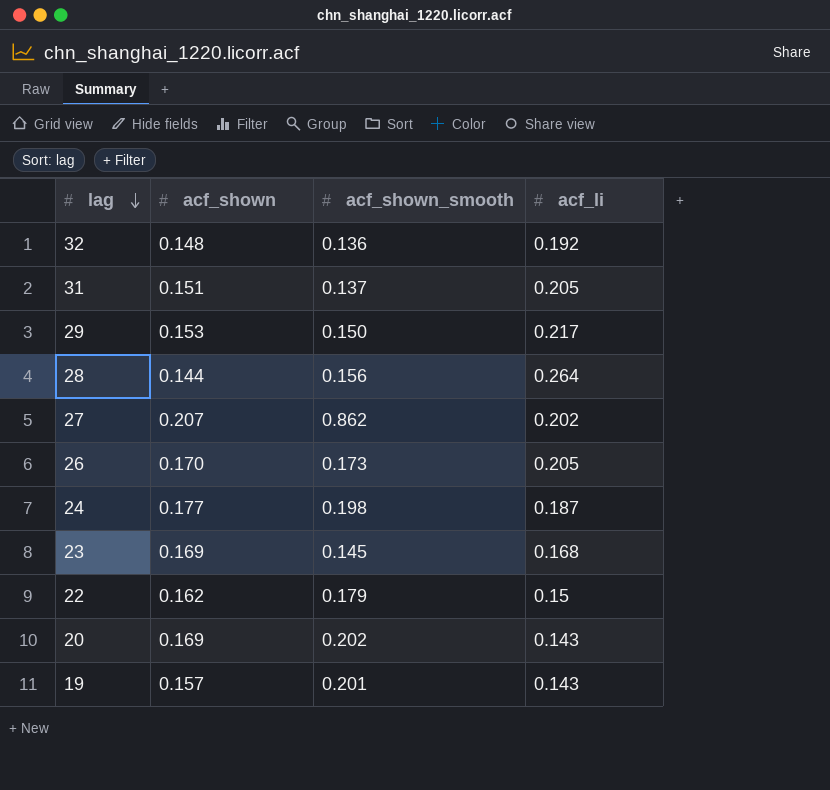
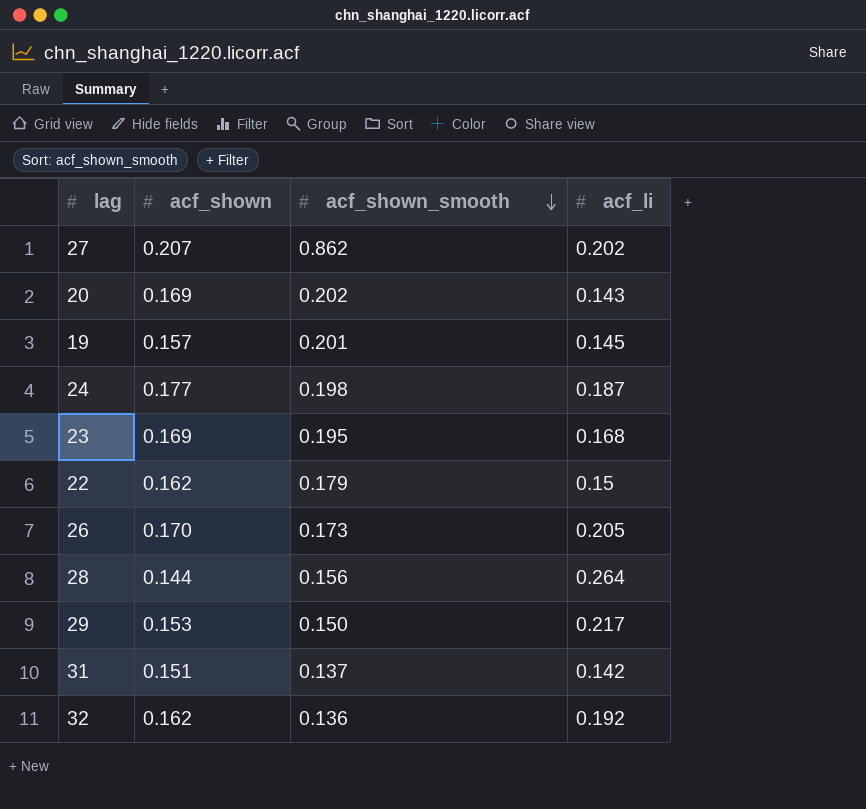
row order: lag descending -> acf_shown_smooth descending
19 | acf_li: 0.143 -> 0.145
23 | acf_shown_smooth: 0.145 -> 0.195
31 | acf_li: 0.205 -> 0.142
32 | acf_shown: 0.148 -> 0.162

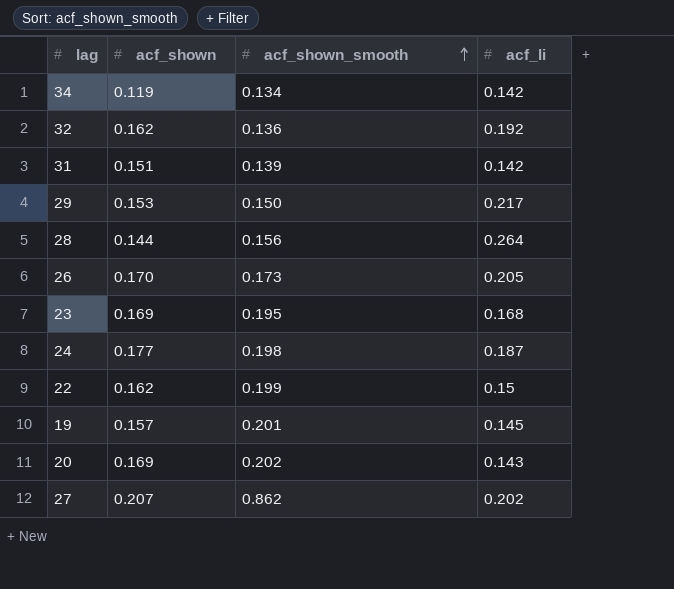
row order: acf_shown_smooth descending -> acf_shown_smooth ascending
row 34: none -> 0.119 | 0.134 | 0.142
31 | acf_shown_smooth: 0.137 -> 0.139
22 | acf_shown_smooth: 0.179 -> 0.199

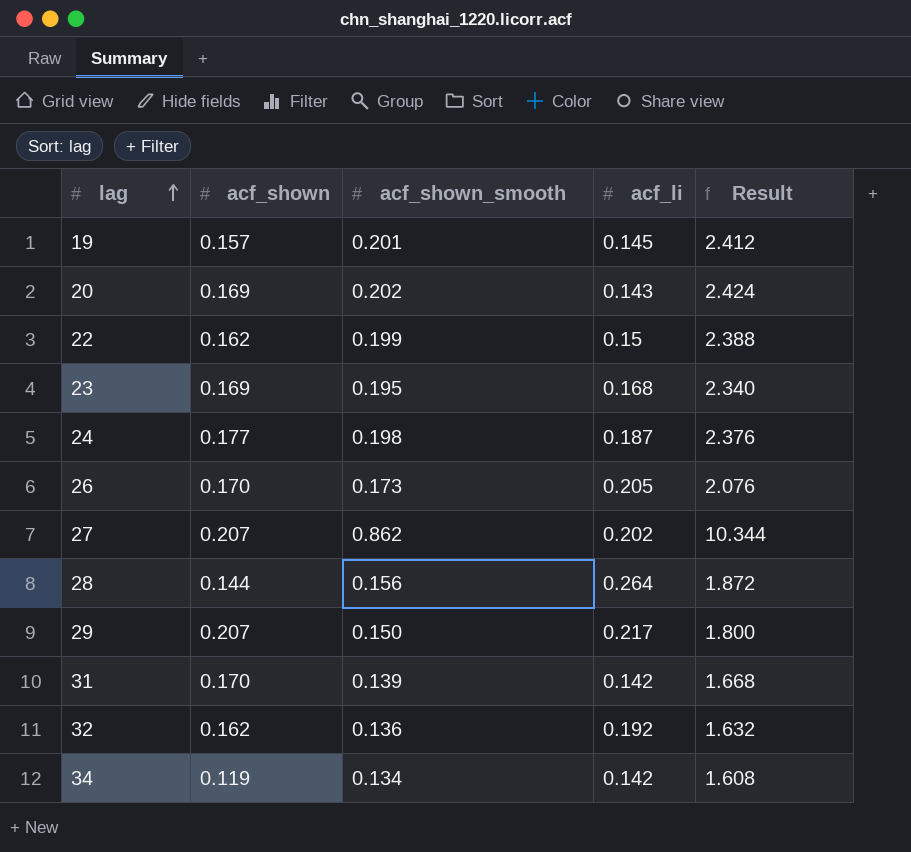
row order: acf_shown_smooth ascending -> lag ascending
column Result | formula: none -> [acf_shown_smooth] * 12
29 | acf_shown: 0.153 -> 0.207
31 | acf_shown: 0.151 -> 0.170

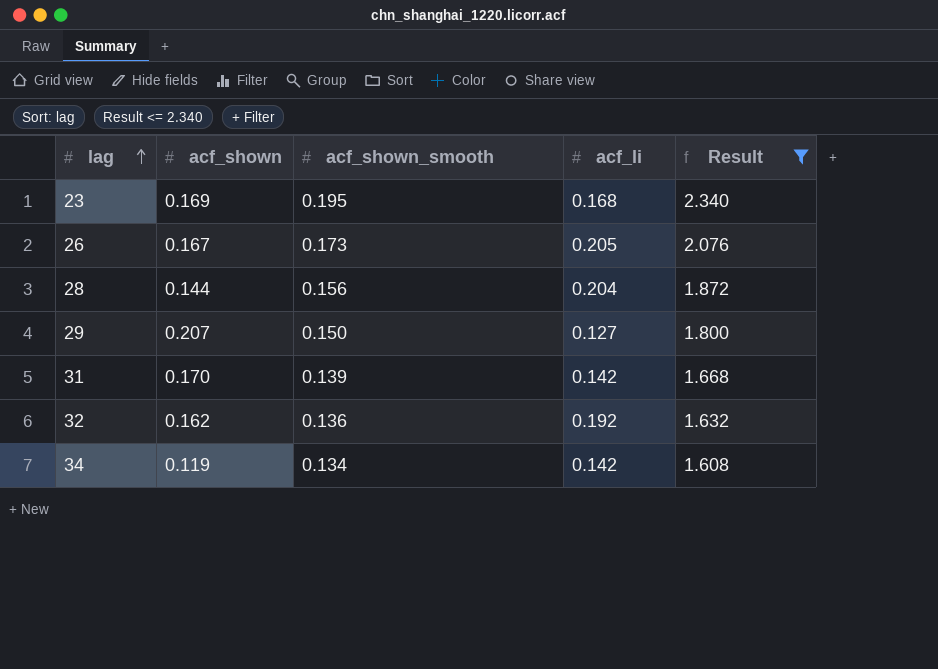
filter: none -> Result <= 2.340
26 | acf_shown: 0.170 -> 0.167
28 | acf_li: 0.264 -> 0.204
29 | acf_li: 0.217 -> 0.127

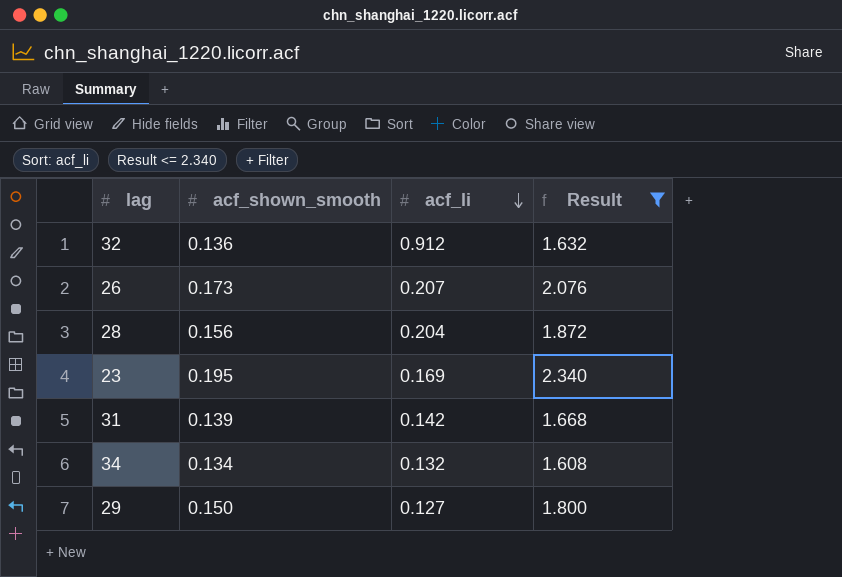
row order: lag ascending -> acf_li descending
column acf_shown | position: 2 -> none
32 | acf_li: 0.192 -> 0.912
26 | acf_li: 0.205 -> 0.207
23 | acf_li: 0.168 -> 0.169
34 | acf_li: 0.142 -> 0.132

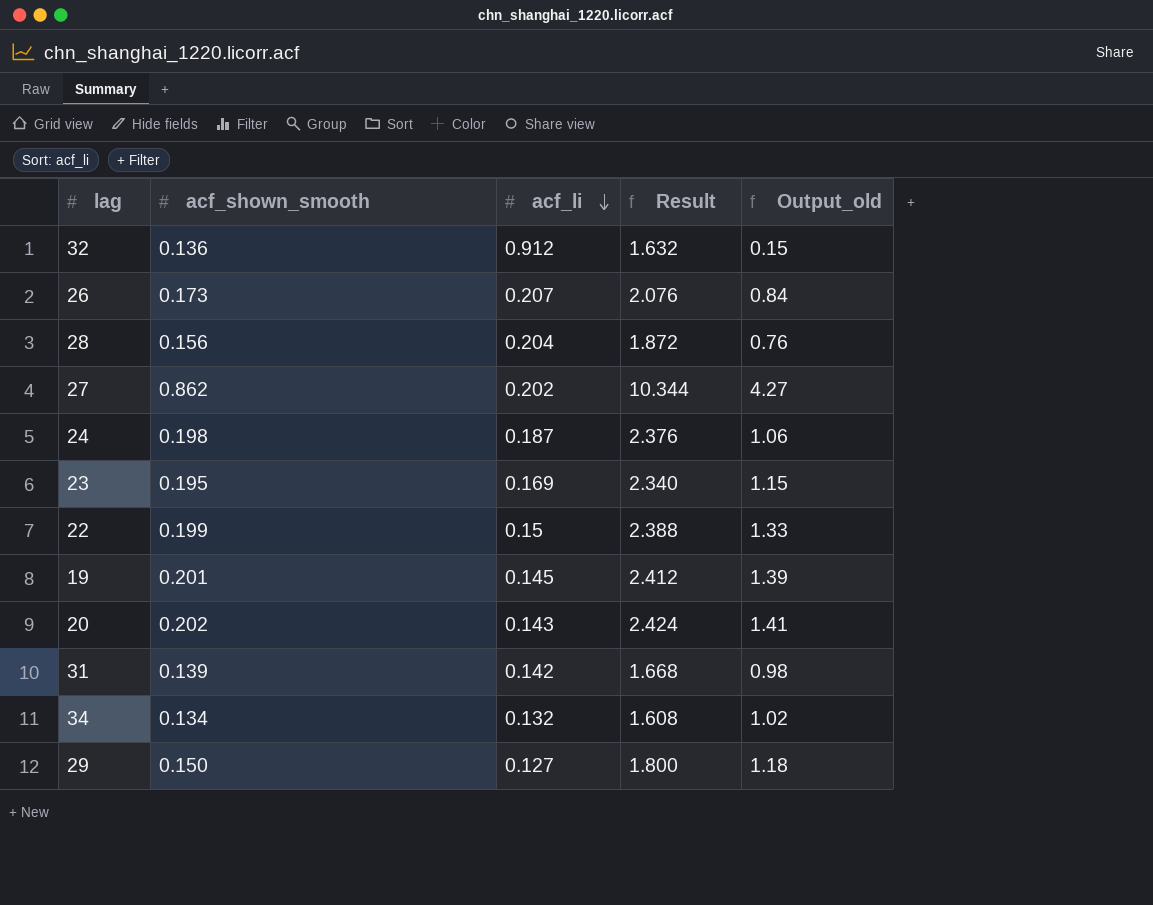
filter: Result <= 2.340 -> none
column Output_old | formula: none -> [acf_shown_smooth] / [acf_li]

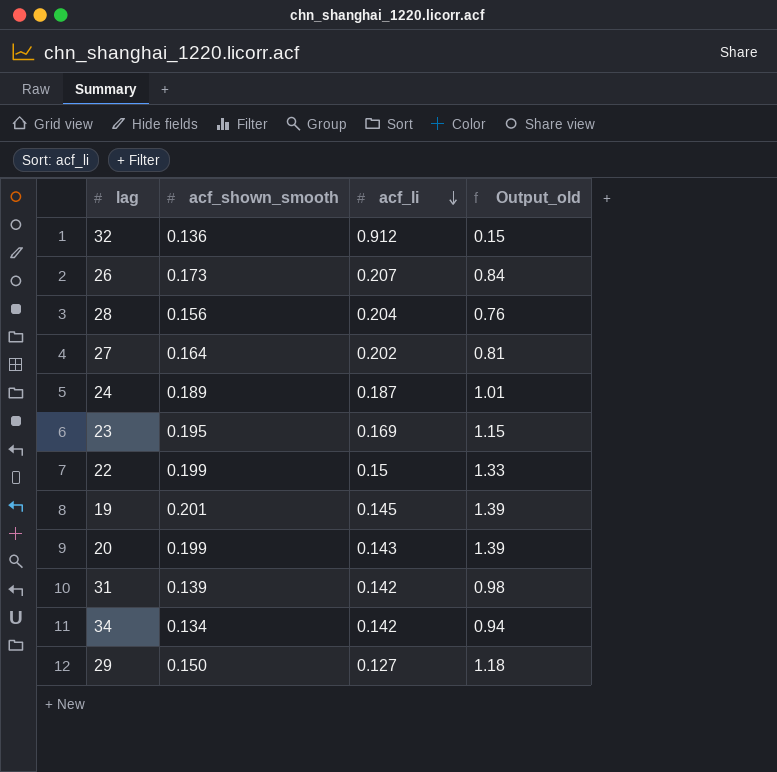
column Result | formula: [acf_shown_smooth] * 12 -> none
27 | acf_shown_smooth: 0.862 -> 0.164
27 | Output_old: 4.27 -> 0.81
24 | acf_shown_smooth: 0.198 -> 0.189
24 | Output_old: 1.06 -> 1.01
20 | acf_shown_smooth: 0.202 -> 0.199
20 | Output_old: 1.41 -> 1.39
34 | acf_li: 0.132 -> 0.142
34 | Output_old: 1.02 -> 0.94

